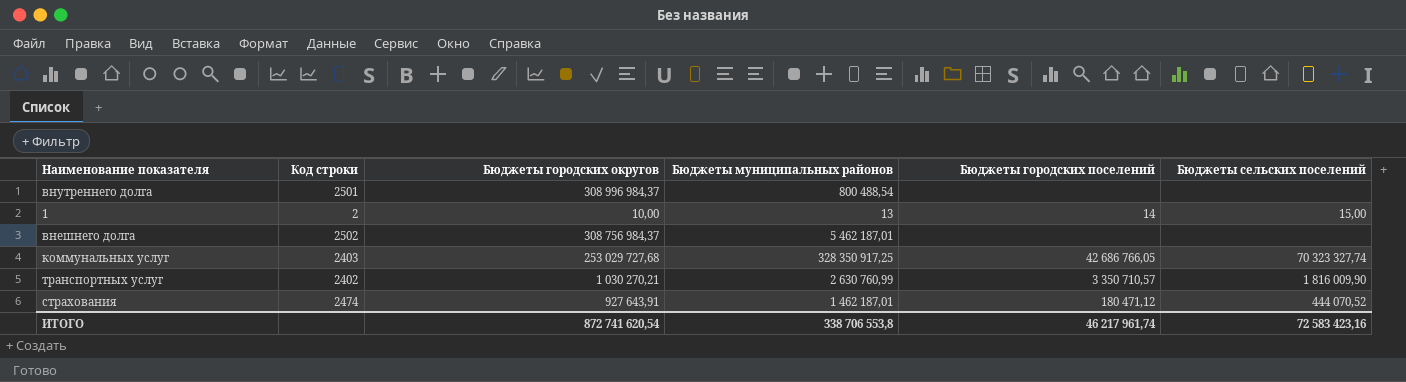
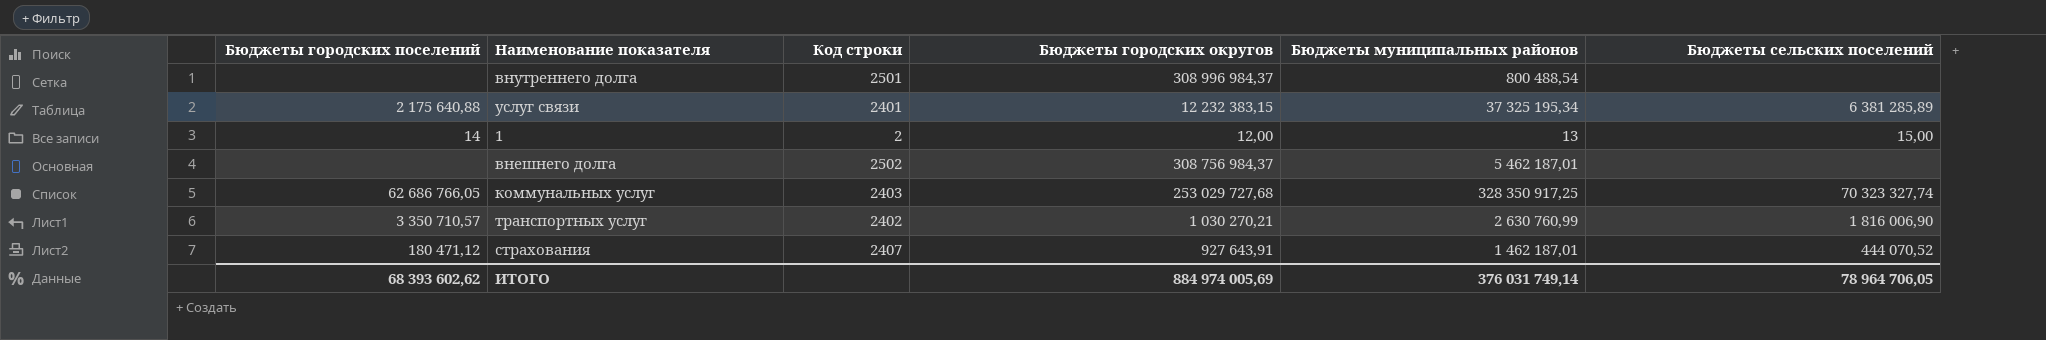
column Бюджеты городских поселений | position: 5 -> 1
row услуг связи: none -> 2 175 640,88 | 2401 | 12 232 383,15 | 37 325 195,34 | 6 381 285,89
1 | Бюджеты городских округов: 10,00 -> 12,00
коммунальных услуг | Бюджеты городских поселений: 42 686 766,05 -> 62 686 766,05
транспортных услуг | Бюджеты сельских поселений: 1 816 009,90 -> 1 816 006,90
страхования | Код строки: 2474 -> 2407
ИТОГО | Бюджеты городских поселений: 46 217 961,74 -> 68 393 602,62
ИТОГО | Бюджеты городских округов: 872 741 620,54 -> 884 974 005,69
ИТОГО | Бюджеты муниципальных районов: 338 706 553,8 -> 376 031 749,14
ИТОГО | Бюджеты сельских поселений: 72 583 423,16 -> 78 964 706,05

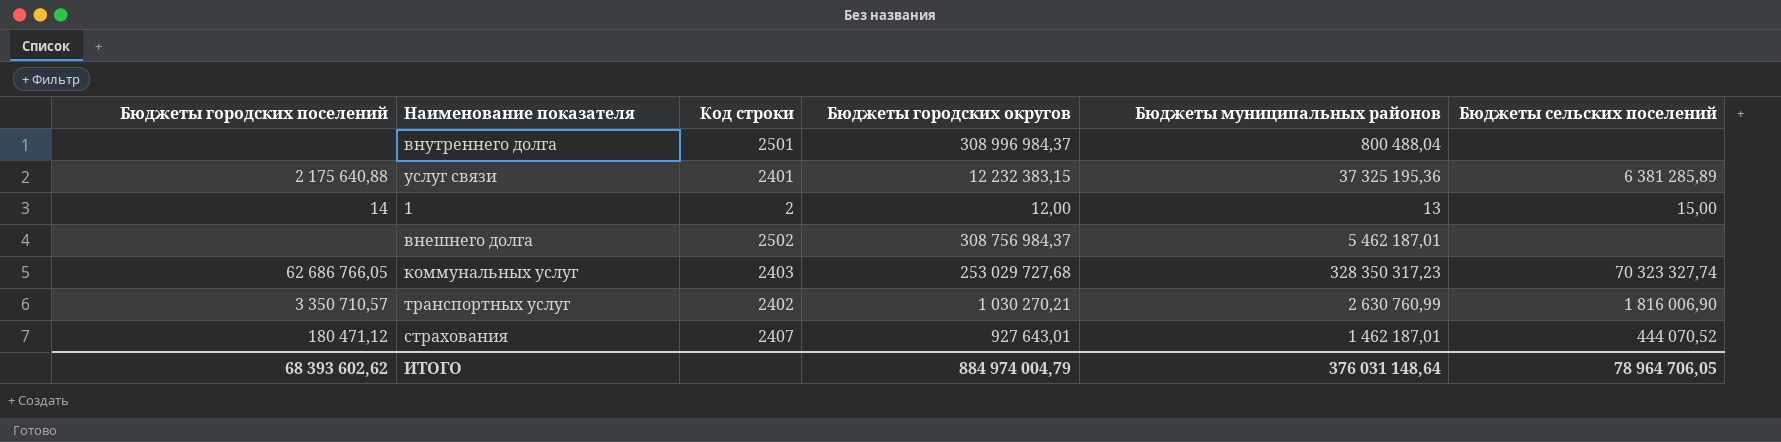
внутреннего долга | Бюджеты муниципальных районов: 800 488,54 -> 800 488,04
услуг связи | Бюджеты муниципальных районов: 37 325 195,34 -> 37 325 195,36
коммунальных услуг | Бюджеты муниципальных районов: 328 350 917,25 -> 328 350 317,23
страхования | Бюджеты городских округов: 927 643,91 -> 927 643,01
ИТОГО | Бюджеты городских округов: 884 974 005,69 -> 884 974 004,79
ИТОГО | Бюджеты муниципальных районов: 376 031 749,14 -> 376 031 148,64

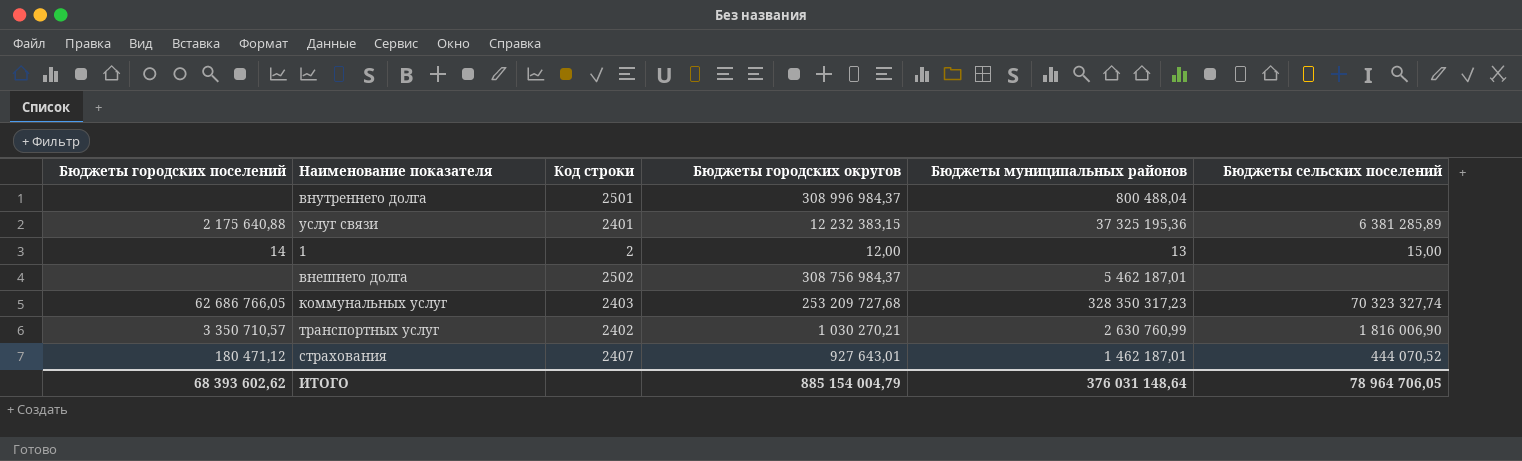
коммунальных услуг | Бюджеты городских округов: 253 029 727,68 -> 253 209 727,68
ИТОГО | Бюджеты городских округов: 884 974 004,79 -> 885 154 004,79

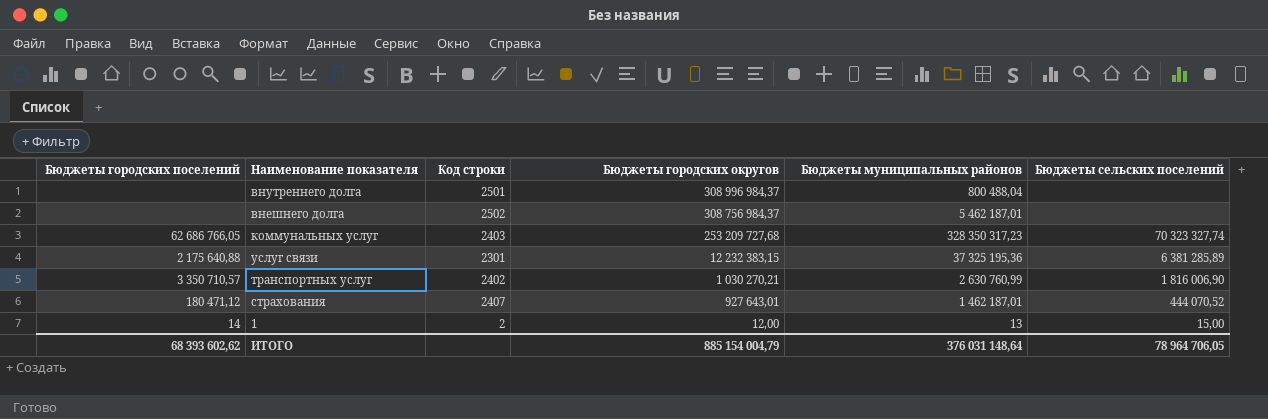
row order: none -> Бюджеты городских округов descending
услуг связи | Код строки: 2401 -> 2301

